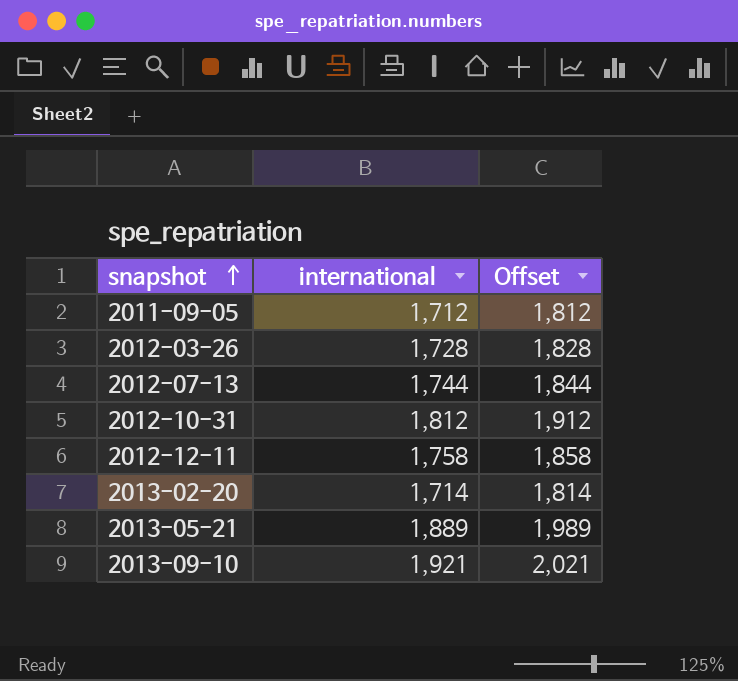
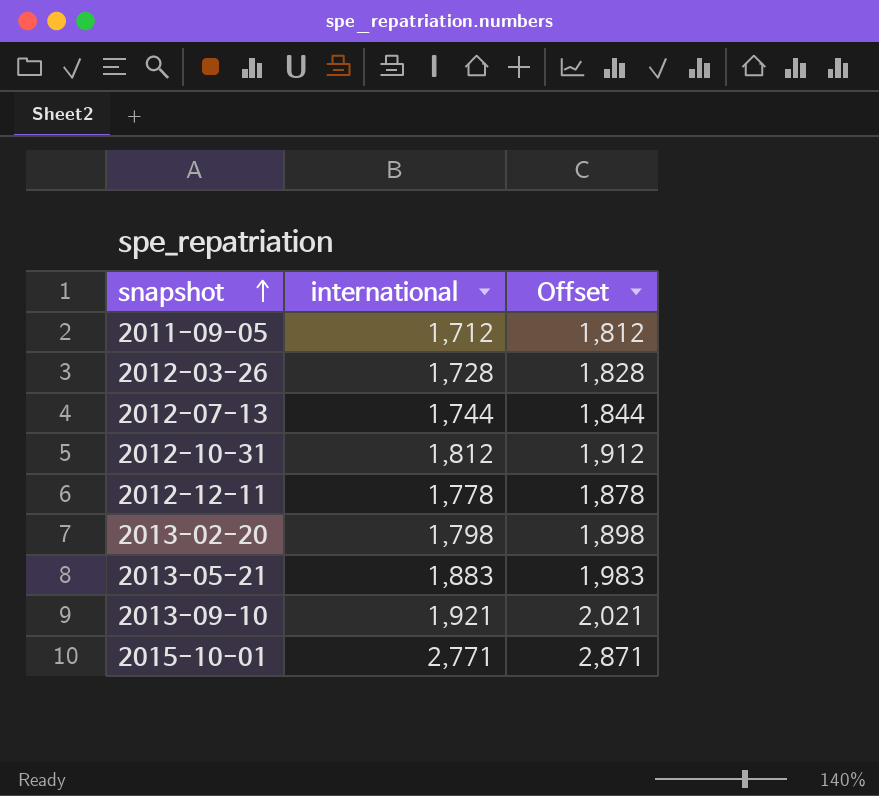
2012-12-11 | international: 1,758 -> 1,778
2012-12-11 | Offset: 1,858 -> 1,878
2013-02-20 | international: 1,714 -> 1,798
2013-02-20 | Offset: 1,814 -> 1,898
2013-05-21 | international: 1,889 -> 1,883
2013-05-21 | Offset: 1,989 -> 1,983
row 2015-10-01: none -> 2,771 | 2,871

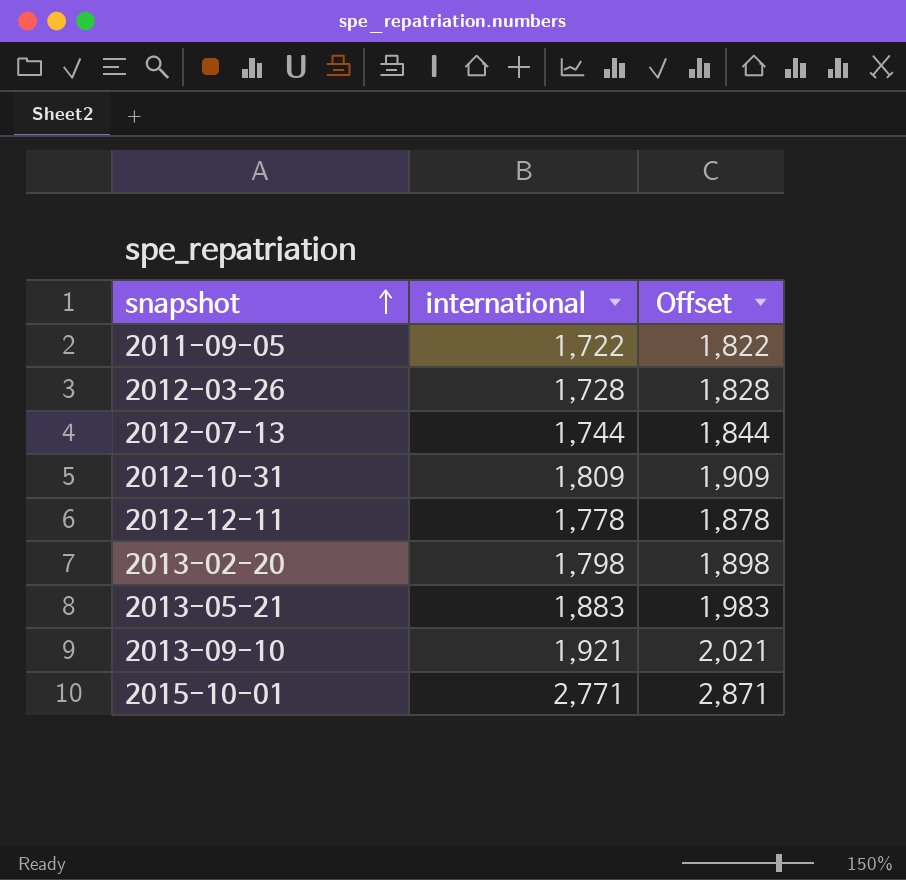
2011-09-05 | international: 1,712 -> 1,722
2011-09-05 | Offset: 1,812 -> 1,822
2012-10-31 | international: 1,812 -> 1,809
2012-10-31 | Offset: 1,912 -> 1,909

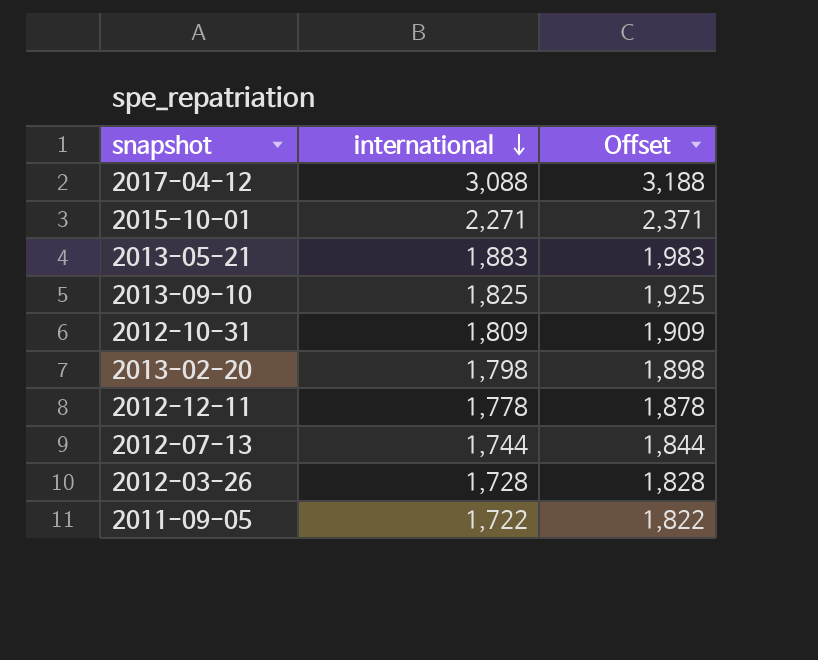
row order: snapshot ascending -> international descending
row 2017-04-12: none -> 3,088 | 3,188
2015-10-01 | international: 2,771 -> 2,271
2015-10-01 | Offset: 2,871 -> 2,371
2013-09-10 | international: 1,921 -> 1,825
2013-09-10 | Offset: 2,021 -> 1,925

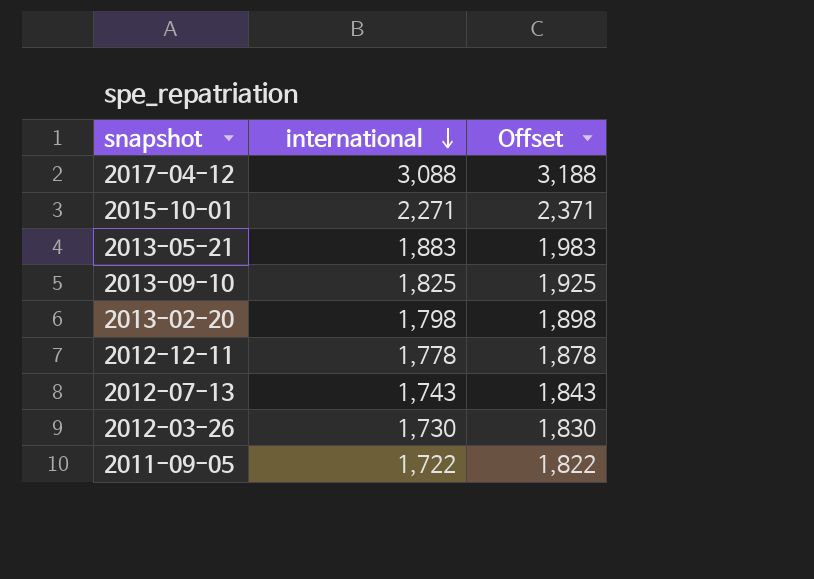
row 2012-10-31: 1,809 | 1,909 -> none
2012-07-13 | international: 1,744 -> 1,743
2012-07-13 | Offset: 1,844 -> 1,843
2012-03-26 | international: 1,728 -> 1,730
2012-03-26 | Offset: 1,828 -> 1,830

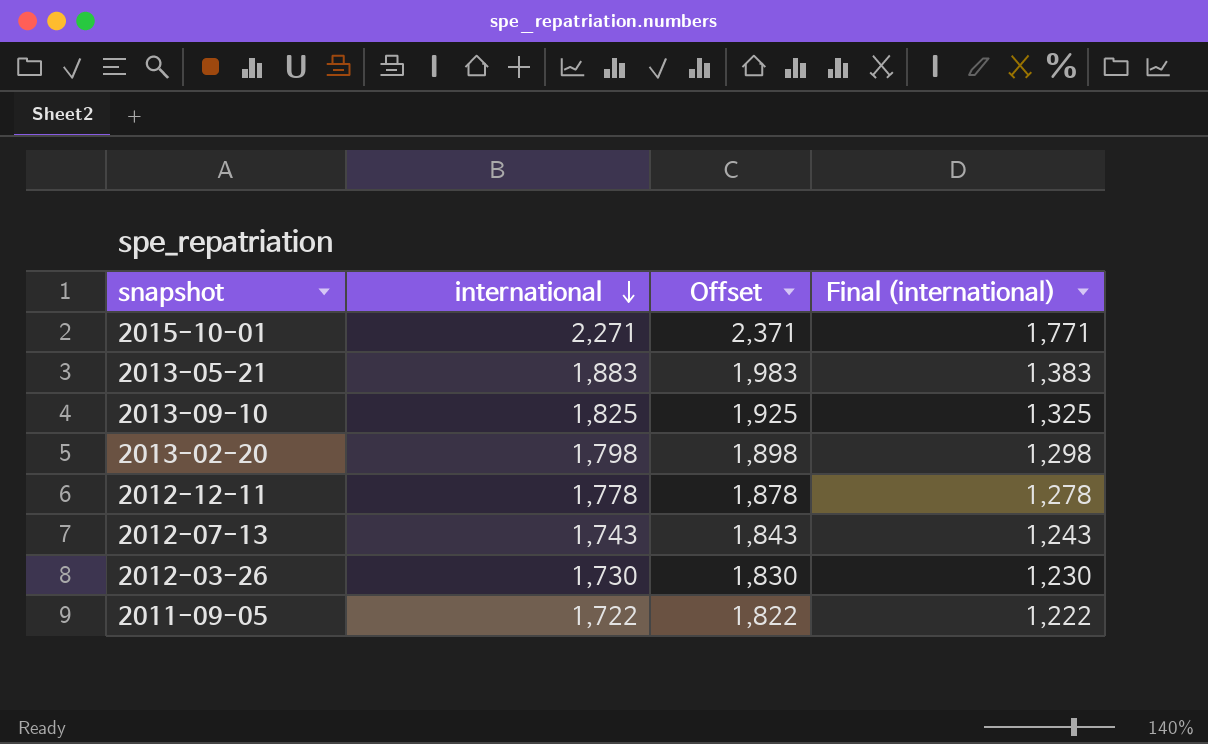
column Final (international) | formula: none -> [international] - 500
row 2017-04-12: 3,088 | 3,188 -> none

